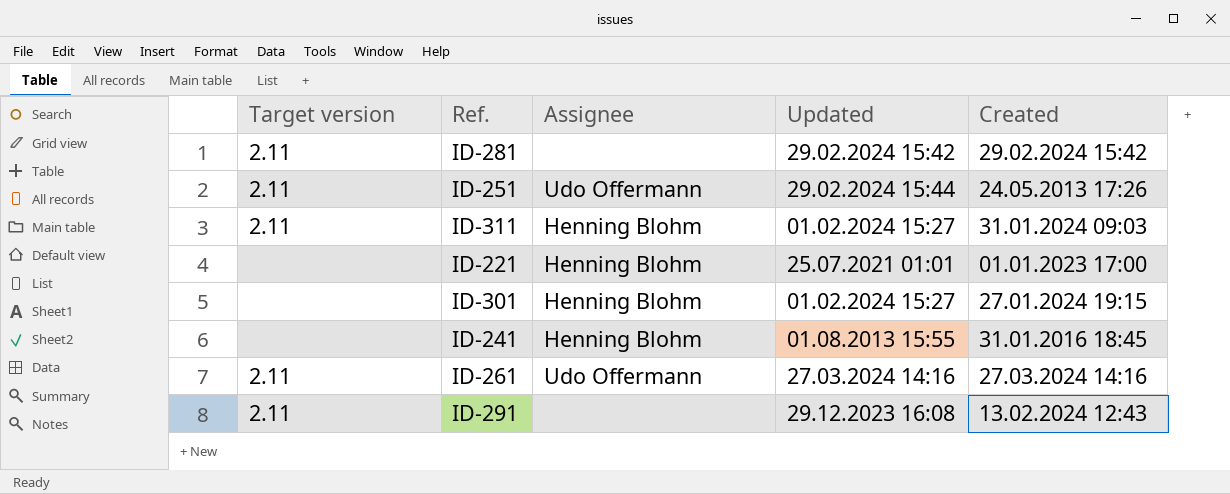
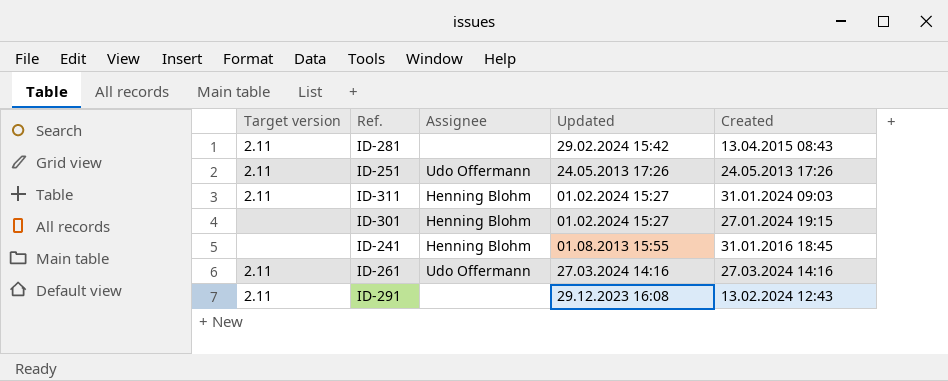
row ID-221: none | Henning Blohm | 25.07.2021 01:01 | 01.01.2023 17:00 -> none
ID-281 | Created: 29.02.2024 15:42 -> 13.04.2015 08:43
ID-251 | Updated: 29.02.2024 15:44 -> 24.05.2013 17:26

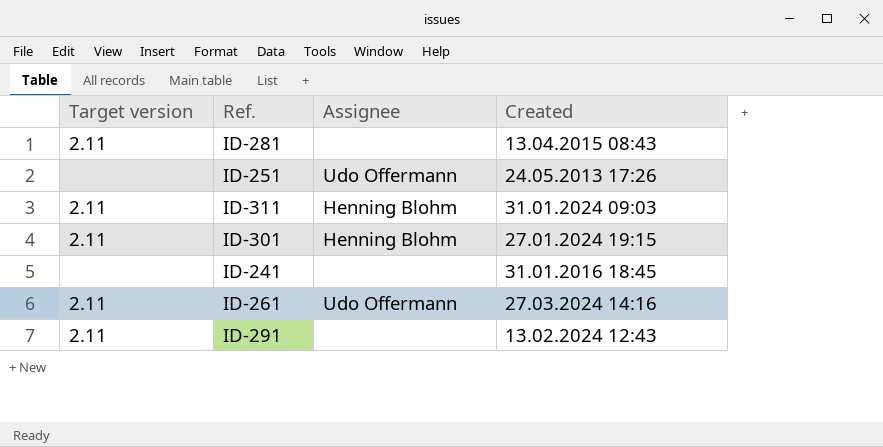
column Updated | position: 4 -> none
ID-251 | Target version: 2.11 -> none
ID-301 | Target version: none -> 2.11
ID-241 | Assignee: Henning Blohm -> none

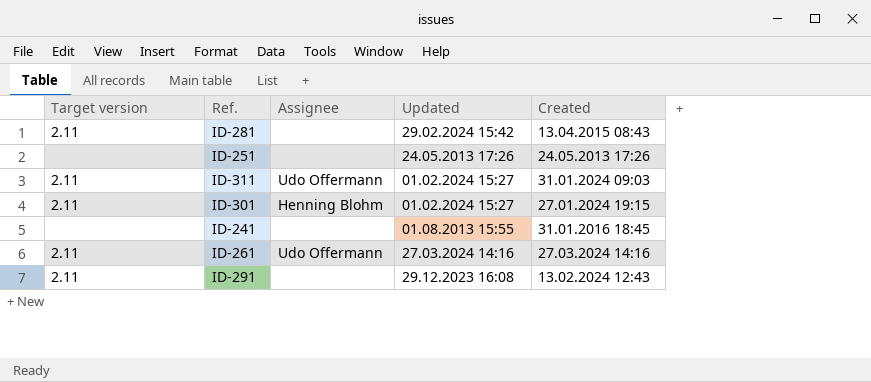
column Updated | position: none -> 4
ID-251 | Assignee: Udo Offermann -> none
ID-311 | Assignee: Henning Blohm -> Udo Offermann

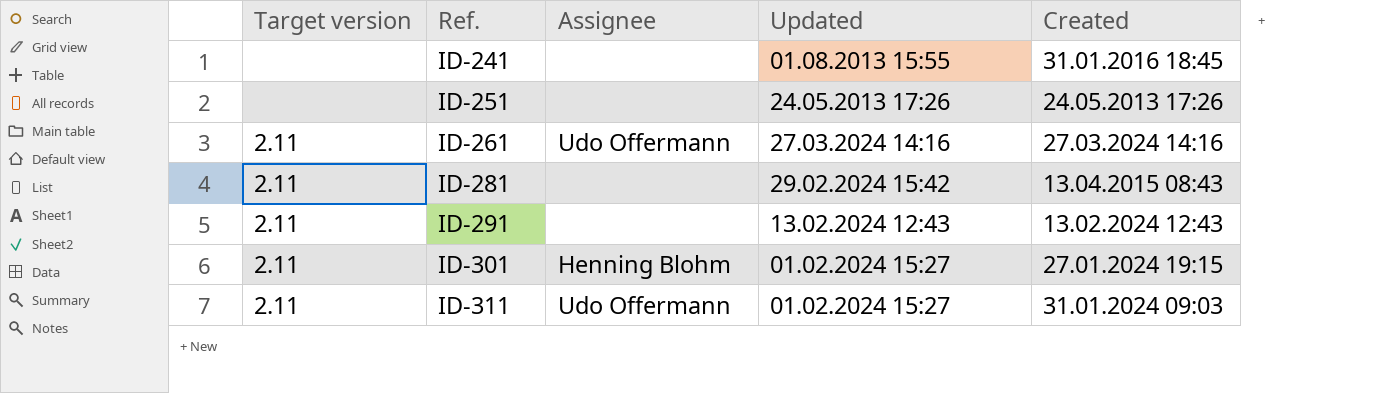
row order: none -> Ref. ascending
ID-291 | Updated: 29.12.2023 16:08 -> 13.02.2024 12:43

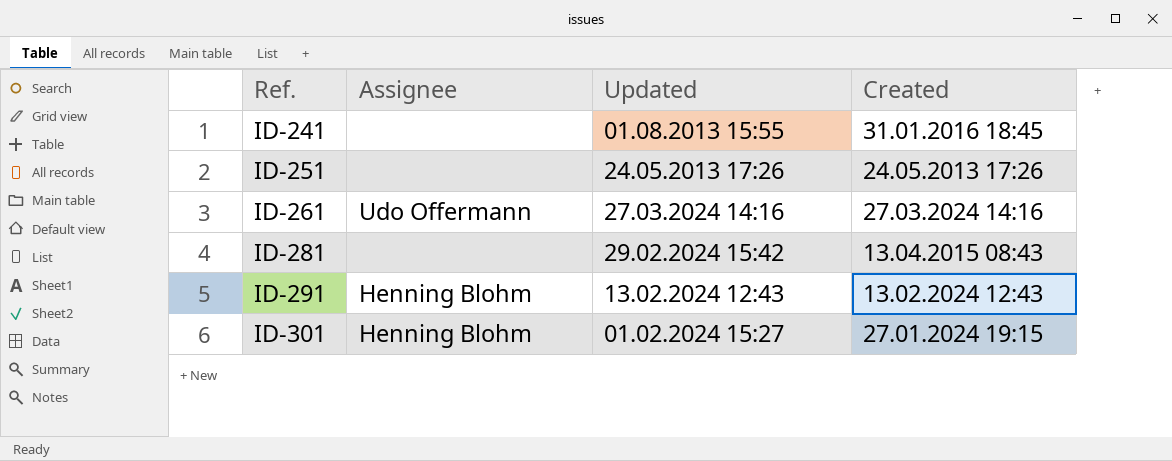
column Target version | position: 1 -> none
row ID-311: 2.11 | Udo Offermann | 01.02.2024 15:27 | 31.01.2024 09:03 -> none
ID-291 | Assignee: none -> Henning Blohm

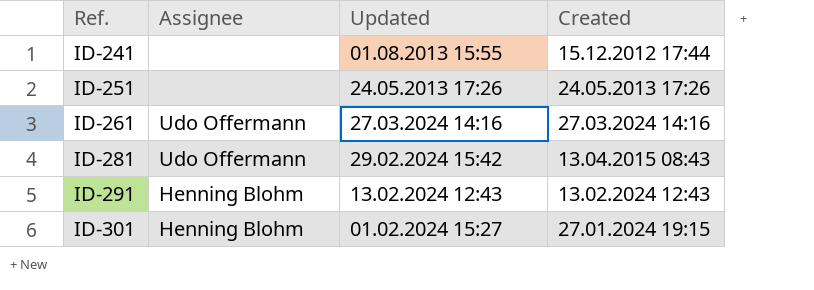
ID-241 | Created: 31.01.2016 18:45 -> 15.12.2012 17:44
ID-281 | Assignee: none -> Udo Offermann

